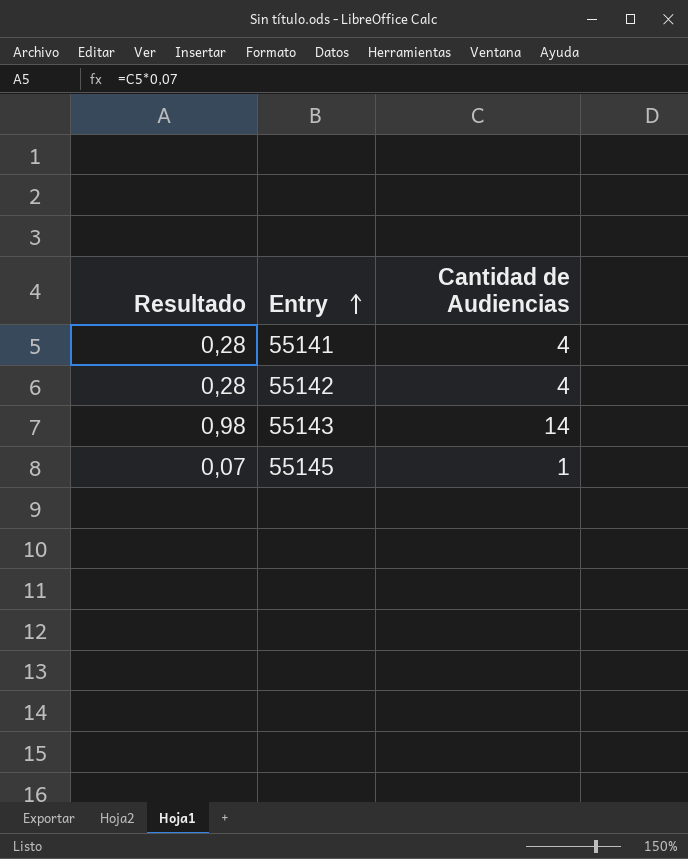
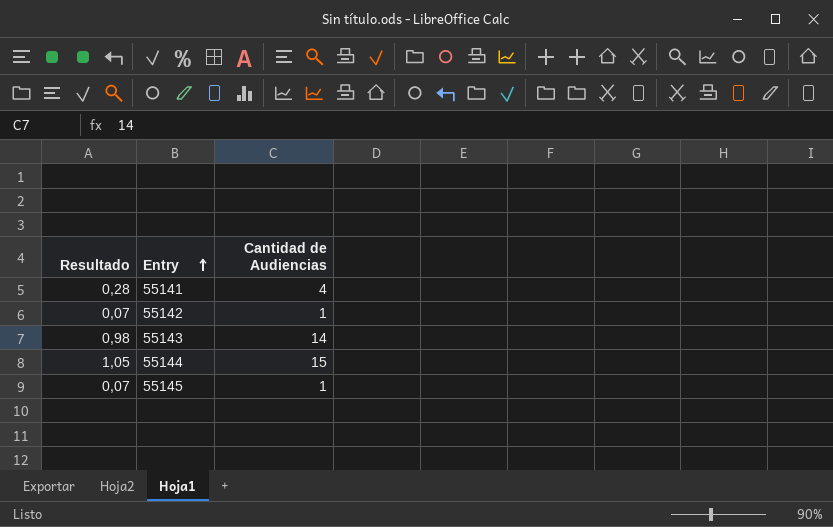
55142 | Resultado: 0,28 -> 0,07
55142 | Cantidad de Audiencias: 4 -> 1
row 55144: none -> 1,05 | 15

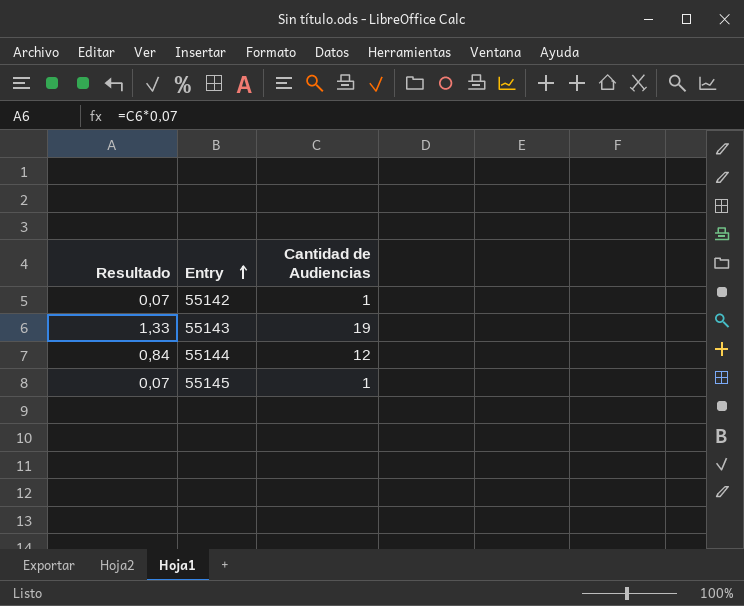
row 55141: 0,28 | 4 -> none
55143 | Resultado: 0,98 -> 1,33
55143 | Cantidad de Audiencias: 14 -> 19
55144 | Resultado: 1,05 -> 0,84
55144 | Cantidad de Audiencias: 15 -> 12

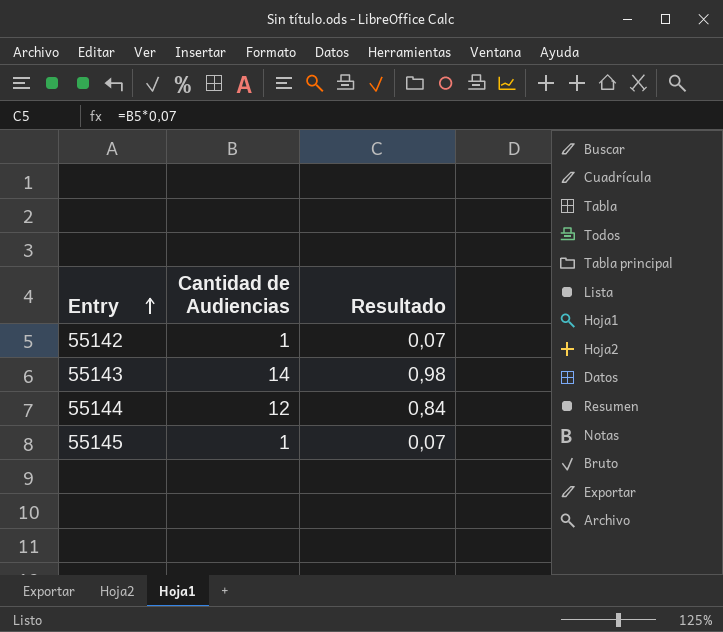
column Resultado | position: 1 -> 3
55143 | Cantidad de Audiencias: 19 -> 14
55143 | Resultado: 1,33 -> 0,98

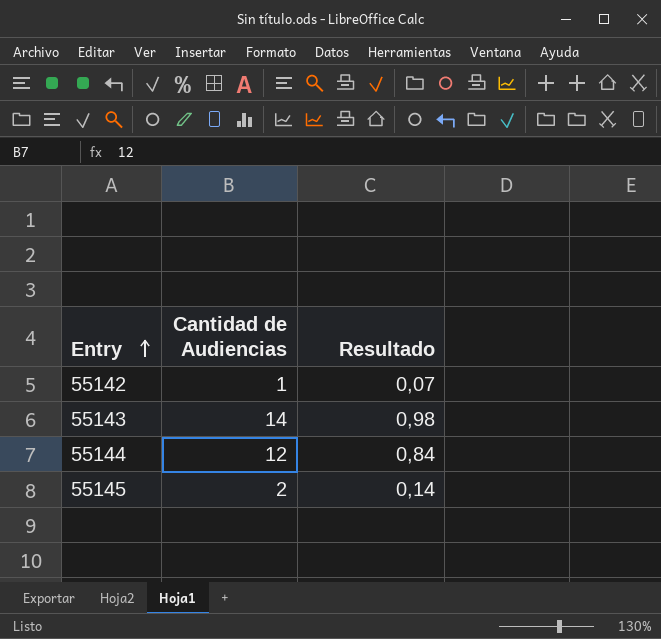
55145 | Cantidad de Audiencias: 1 -> 2
55145 | Resultado: 0,07 -> 0,14

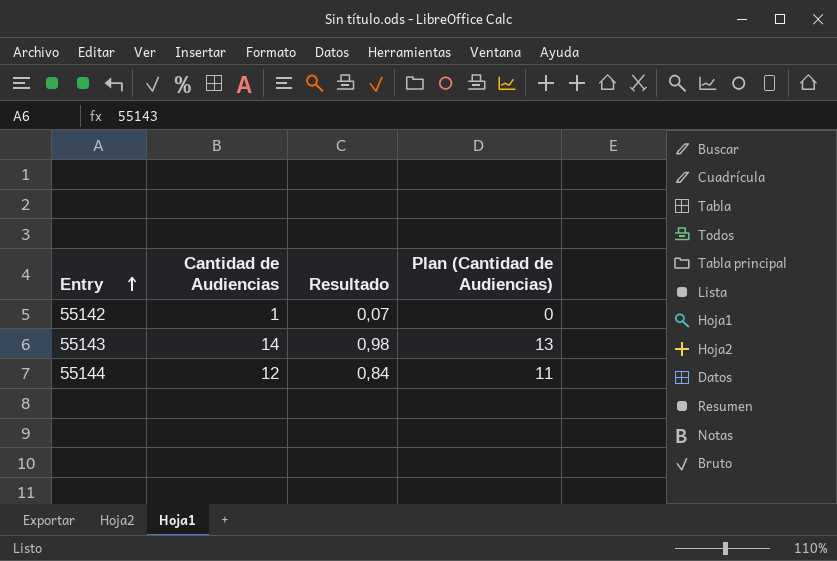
column Plan (Cantidad de Audiencias) | formula: none -> [Cantidad de Audiencias] - 1
row 55145: 2 | 0,14 -> none

